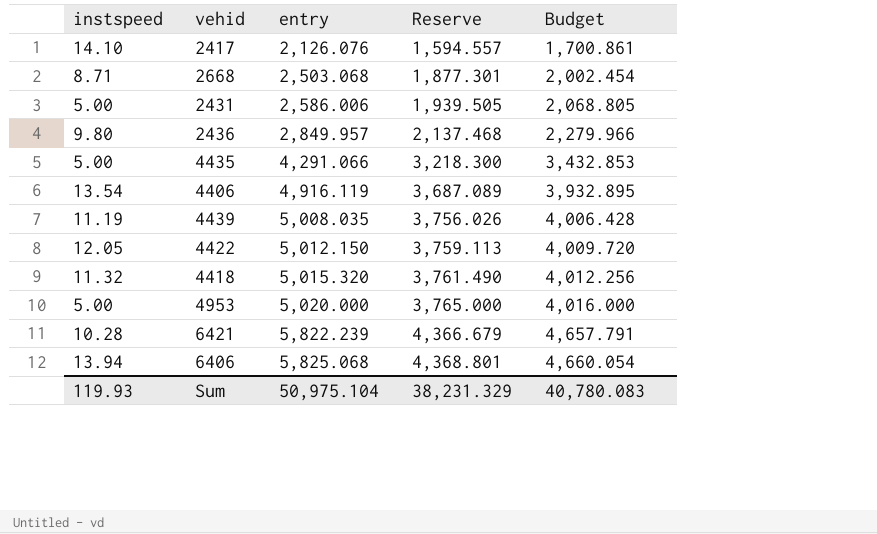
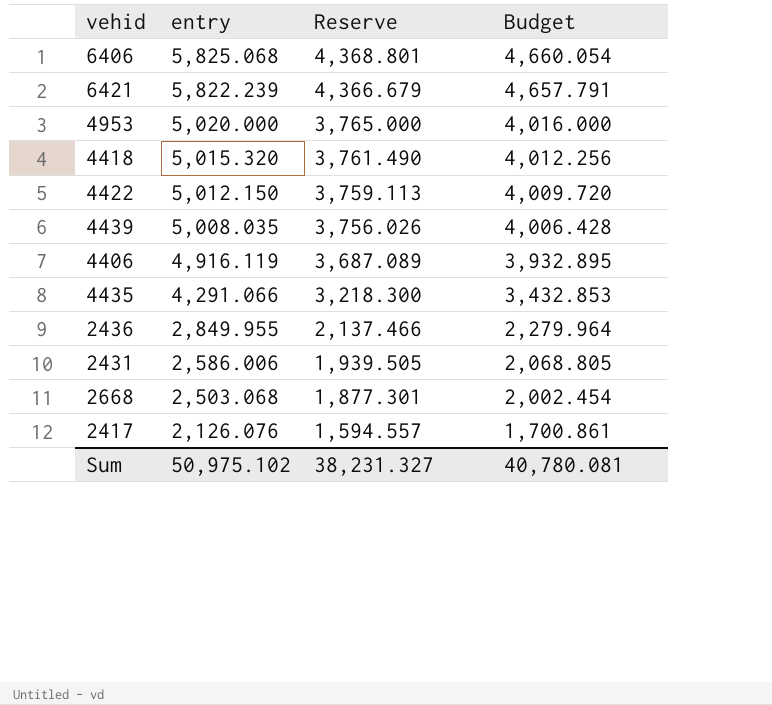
row order: entry ascending -> entry descending
column instspeed | position: 1 -> none
2436 | entry: 2,849.957 -> 2,849.955
2436 | Reserve: 2,137.468 -> 2,137.466
2436 | Budget: 2,279.966 -> 2,279.964
Sum | entry: 50,975.104 -> 50,975.102
Sum | Reserve: 38,231.329 -> 38,231.327
Sum | Budget: 40,780.083 -> 40,780.081

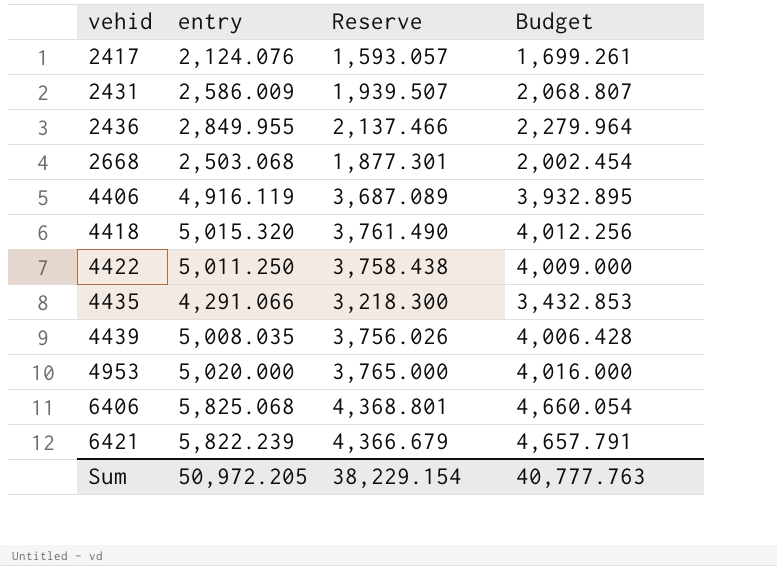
row order: entry descending -> vehid ascending
2417 | entry: 2,126.076 -> 2,124.076
2417 | Reserve: 1,594.557 -> 1,593.057
2417 | Budget: 1,700.861 -> 1,699.261
2431 | entry: 2,586.006 -> 2,586.009
2431 | Reserve: 1,939.505 -> 1,939.507
2431 | Budget: 2,068.805 -> 2,068.807
4422 | entry: 5,012.150 -> 5,011.250
4422 | Reserve: 3,759.113 -> 3,758.438
4422 | Budget: 4,009.720 -> 4,009.000
Sum | entry: 50,975.102 -> 50,972.205
Sum | Reserve: 38,231.327 -> 38,229.154
Sum | Budget: 40,780.081 -> 40,777.763

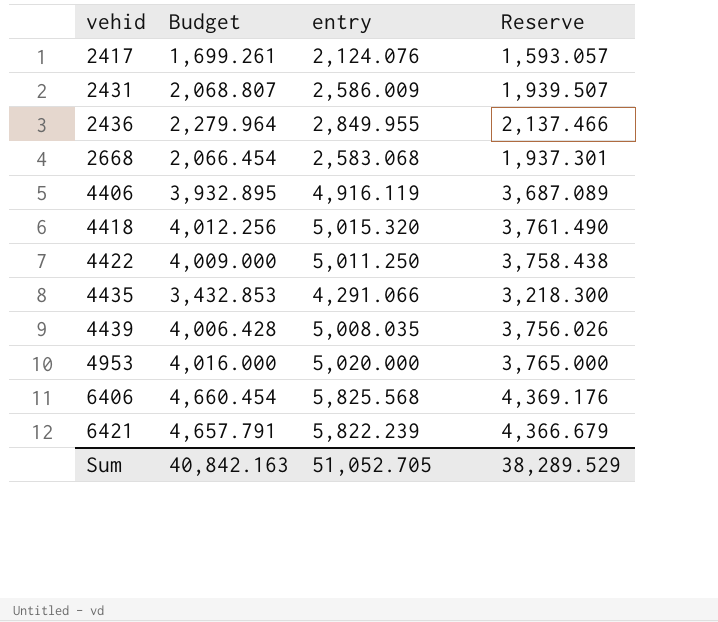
column Budget | position: 4 -> 2
2668 | Budget: 2,002.454 -> 2,066.454
2668 | entry: 2,503.068 -> 2,583.068
2668 | Reserve: 1,877.301 -> 1,937.301
6406 | Budget: 4,660.054 -> 4,660.454
6406 | entry: 5,825.068 -> 5,825.568
6406 | Reserve: 4,368.801 -> 4,369.176
Sum | Budget: 40,777.763 -> 40,842.163
Sum | entry: 50,972.205 -> 51,052.705
Sum | Reserve: 38,229.154 -> 38,289.529

